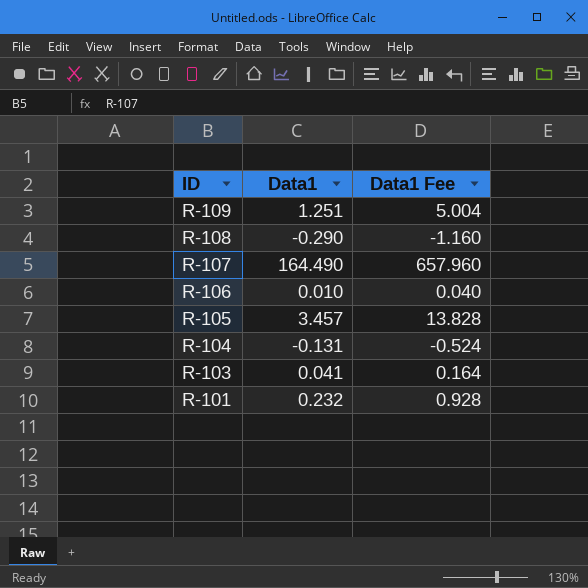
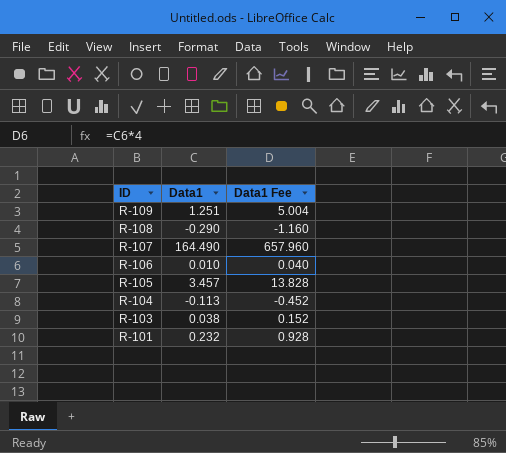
R-104 | Data1: -0.131 -> -0.113
R-104 | Data1 Fee: -0.524 -> -0.452
R-103 | Data1: 0.041 -> 0.038
R-103 | Data1 Fee: 0.164 -> 0.152

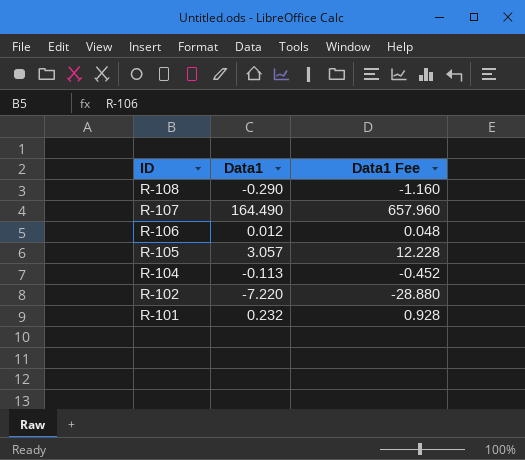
row R-109: 1.251 | 5.004 -> none
row R-103: 0.038 | 0.152 -> none
R-106 | Data1: 0.010 -> 0.012
R-106 | Data1 Fee: 0.040 -> 0.048
R-105 | Data1: 3.457 -> 3.057
R-105 | Data1 Fee: 13.828 -> 12.228
row R-102: none -> -7.220 | -28.880

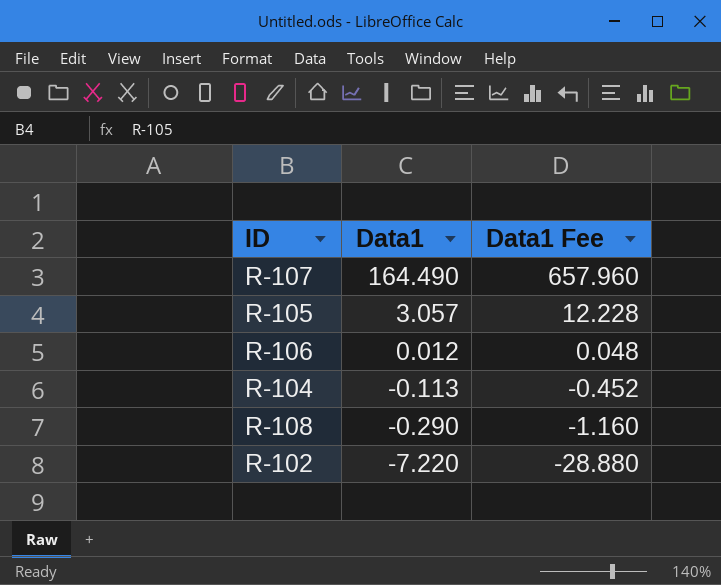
row order: ID descending -> Data1 descending
row R-101: 0.232 | 0.928 -> none

